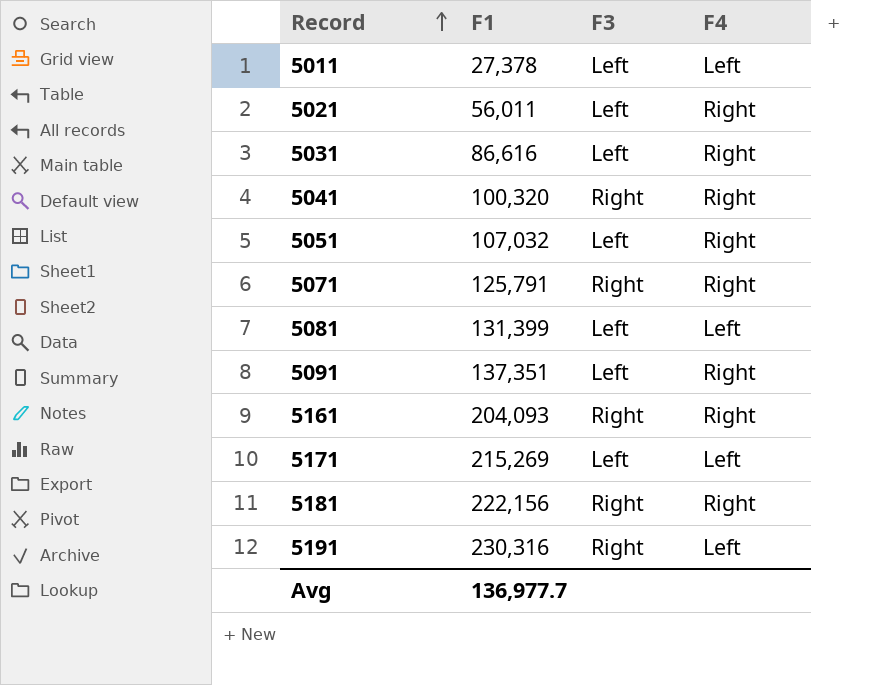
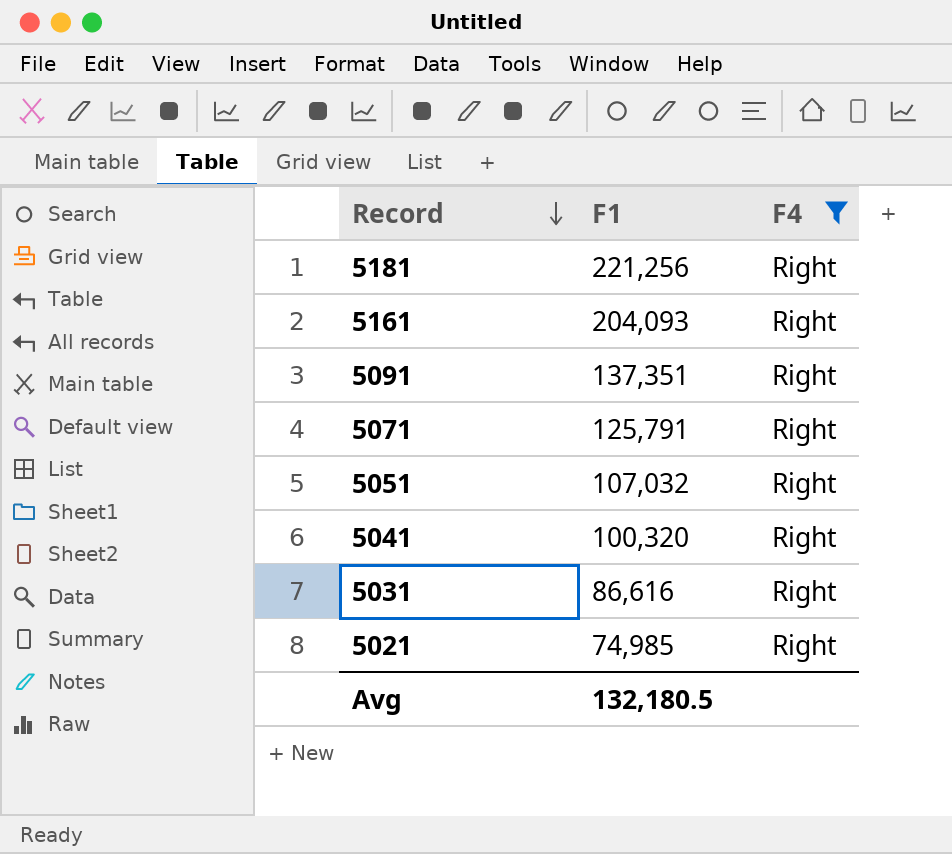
filter: none -> F4 = Right
row order: Record ascending -> Record descending
column F3 | position: 3 -> none
5181 | F1: 222,156 -> 221,256
5021 | F1: 56,011 -> 74,985
Avg | F1: 136,977.7 -> 132,180.5

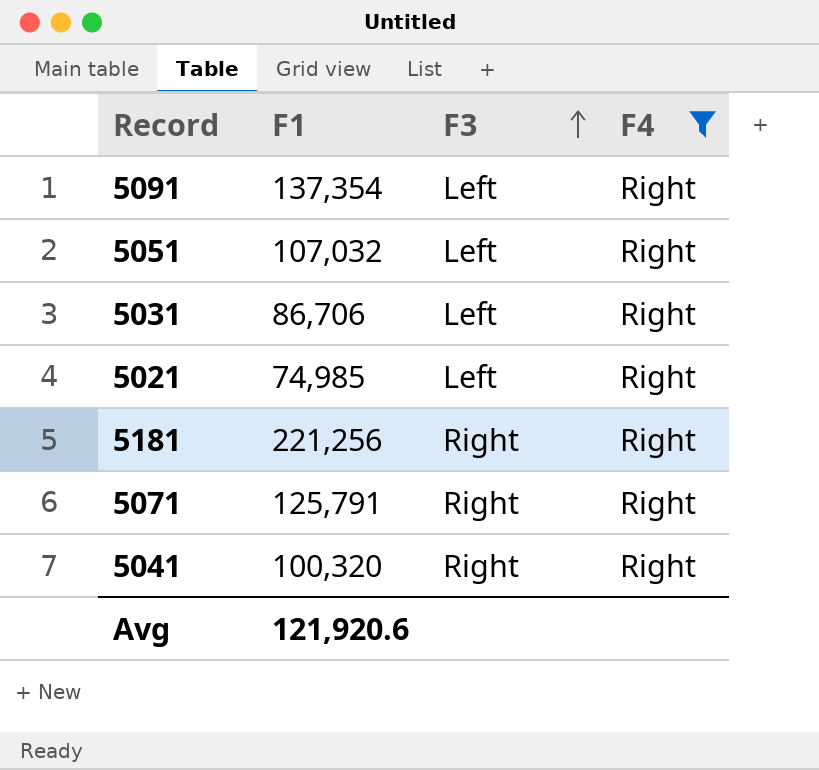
row order: Record descending -> F3 ascending
column F3 | position: none -> 3
row 5161: 204,093 | Right -> none
5091 | F1: 137,351 -> 137,354
5031 | F1: 86,616 -> 86,706
Avg | F1: 132,180.5 -> 121,920.6

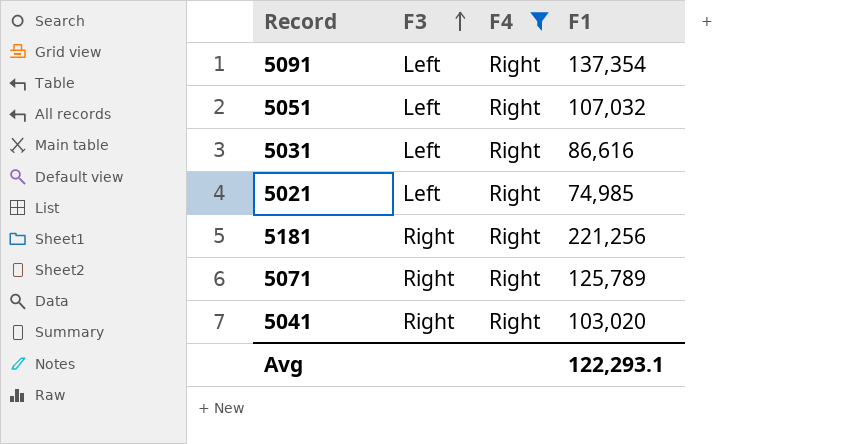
column F1 | position: 2 -> 4
5031 | F1: 86,706 -> 86,616
5071 | F1: 125,791 -> 125,789
5041 | F1: 100,320 -> 103,020
Avg | F1: 121,920.6 -> 122,293.1

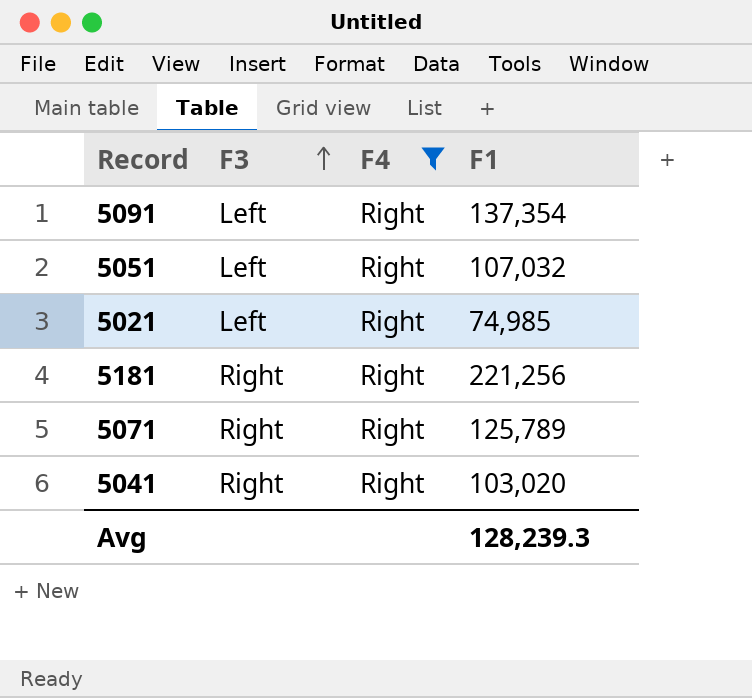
row 5031: Left | Right | 86,616 -> none
Avg | F1: 122,293.1 -> 128,239.3

